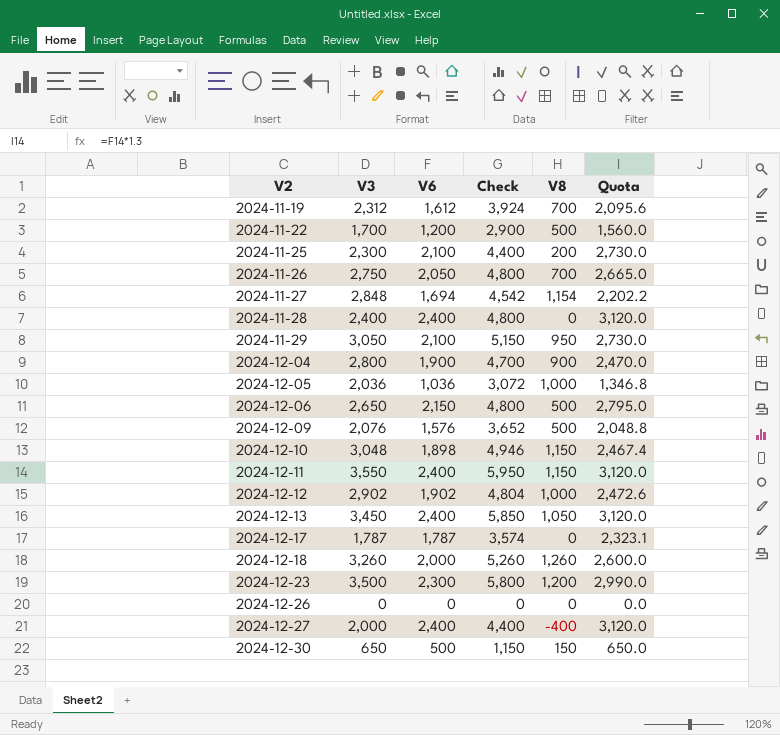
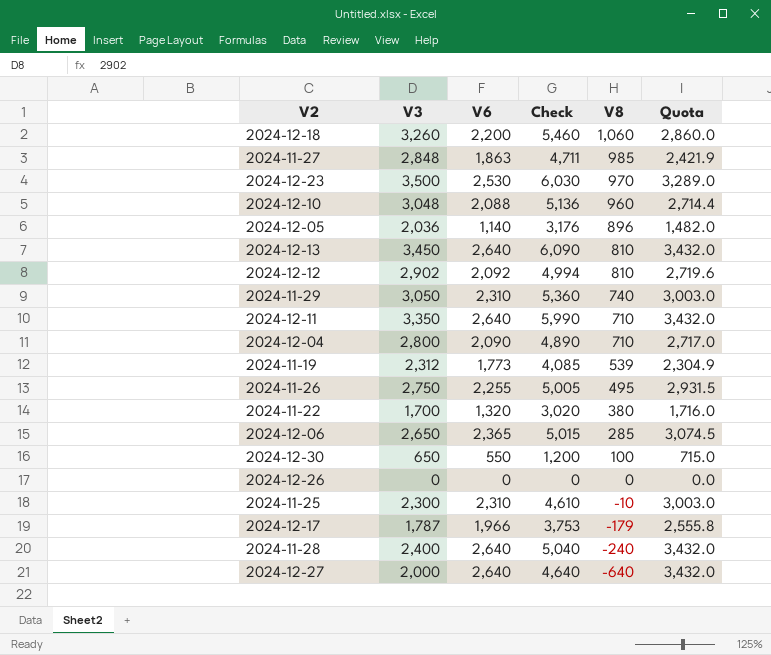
row order: V2 ascending -> V8 descending
row 2024-12-09: 2,076 | 1,576 | 3,652 | 500 | 2,048.8 -> none
2024-12-18 | V6: 2,000 -> 2,200
2024-12-18 | Check: 5,260 -> 5,460
2024-12-18 | V8: 1,260 -> 1,060
2024-12-18 | Quota: 2,600.0 -> 2,860.0
2024-11-27 | V6: 1,694 -> 1,863
2024-11-27 | Check: 4,542 -> 4,711
2024-11-27 | V8: 1,154 -> 985
2024-11-27 | Quota: 2,202.2 -> 2,421.9
2024-12-23 | V6: 2,300 -> 2,530
2024-12-23 | Check: 5,800 -> 6,030
2024-12-23 | V8: 1,200 -> 970
2024-12-23 | Quota: 2,990.0 -> 3,289.0
2024-12-10 | V6: 1,898 -> 2,088
2024-12-10 | Check: 4,946 -> 5,136
2024-12-10 | V8: 1,150 -> 960
2024-12-10 | Quota: 2,467.4 -> 2,714.4
2024-12-05 | V6: 1,036 -> 1,140
2024-12-05 | Check: 3,072 -> 3,176
2024-12-05 | V8: 1,000 -> 896
2024-12-05 | Quota: 1,346.8 -> 1,482.0
2024-12-13 | V6: 2,400 -> 2,640
2024-12-13 | Check: 5,850 -> 6,090
2024-12-13 | V8: 1,050 -> 810
2024-12-13 | Quota: 3,120.0 -> 3,432.0
2024-12-12 | V6: 1,902 -> 2,092
2024-12-12 | Check: 4,804 -> 4,994
2024-12-12 | V8: 1,000 -> 810
2024-12-12 | Quota: 2,472.6 -> 2,719.6
2024-11-29 | V6: 2,100 -> 2,310
2024-11-29 | Check: 5,150 -> 5,360
2024-11-29 | V8: 950 -> 740
2024-11-29 | Quota: 2,730.0 -> 3,003.0
2024-12-11 | V3: 3,550 -> 3,350
2024-12-11 | V6: 2,400 -> 2,640
2024-12-11 | Check: 5,950 -> 5,990
2024-12-11 | V8: 1,150 -> 710
2024-12-11 | Quota: 3,120.0 -> 3,432.0
2024-12-04 | V6: 1,900 -> 2,090
2024-12-04 | Check: 4,700 -> 4,890
2024-12-04 | V8: 900 -> 710
2024-12-04 | Quota: 2,470.0 -> 2,717.0
2024-11-19 | V6: 1,612 -> 1,773
2024-11-19 | Check: 3,924 -> 4,085
2024-11-19 | V8: 700 -> 539
2024-11-19 | Quota: 2,095.6 -> 2,304.9
2024-11-26 | V6: 2,050 -> 2,255
2024-11-26 | Check: 4,800 -> 5,005
2024-11-26 | V8: 700 -> 495
2024-11-26 | Quota: 2,665.0 -> 2,931.5
2024-11-22 | V6: 1,200 -> 1,320
2024-11-22 | Check: 2,900 -> 3,020
2024-11-22 | V8: 500 -> 380
2024-11-22 | Quota: 1,560.0 -> 1,716.0
2024-12-06 | V6: 2,150 -> 2,365
2024-12-06 | Check: 4,800 -> 5,015
2024-12-06 | V8: 500 -> 285
2024-12-06 | Quota: 2,795.0 -> 3,074.5
2024-12-30 | V6: 500 -> 550
2024-12-30 | Check: 1,150 -> 1,200
2024-12-30 | V8: 150 -> 100
2024-12-30 | Quota: 650.0 -> 715.0
2024-11-25 | V6: 2,100 -> 2,310
2024-11-25 | Check: 4,400 -> 4,610
2024-11-25 | V8: 200 -> -10
2024-11-25 | Quota: 2,730.0 -> 3,003.0
2024-12-17 | V6: 1,787 -> 1,966
2024-12-17 | Check: 3,574 -> 3,753
2024-12-17 | V8: 0 -> -179
2024-12-17 | Quota: 2,323.1 -> 2,555.8
2024-11-28 | V6: 2,400 -> 2,640
2024-11-28 | Check: 4,800 -> 5,040
2024-11-28 | V8: 0 -> -240
2024-11-28 | Quota: 3,120.0 -> 3,432.0
2024-12-27 | V6: 2,400 -> 2,640
2024-12-27 | Check: 4,400 -> 4,640
2024-12-27 | V8: -400 -> -640
2024-12-27 | Quota: 3,120.0 -> 3,432.0

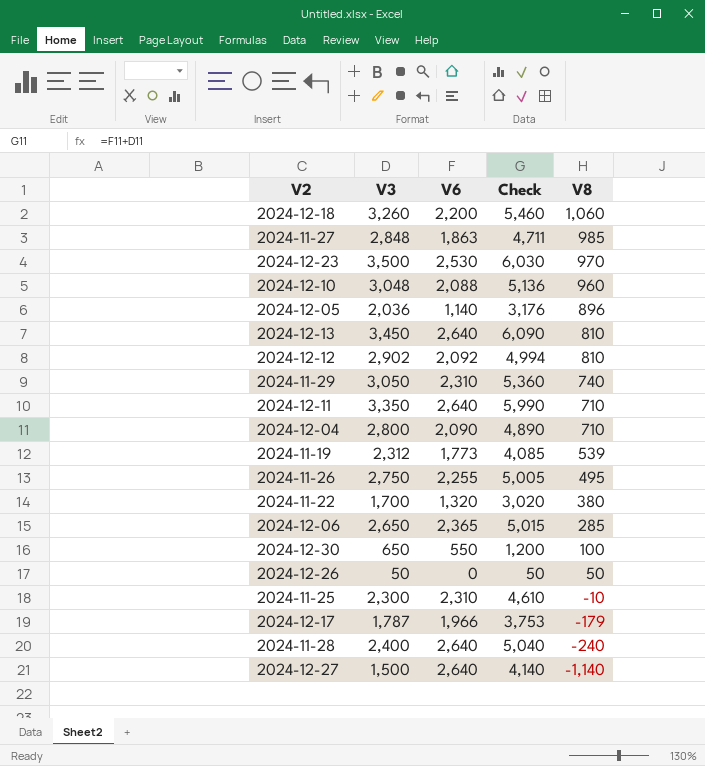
column Quota | formula: [V6] * 1.3 -> none
2024-12-26 | V3: 0 -> 50
2024-12-26 | Check: 0 -> 50
2024-12-26 | V8: 0 -> 50
2024-12-27 | V3: 2,000 -> 1,500
2024-12-27 | Check: 4,640 -> 4,140
2024-12-27 | V8: -640 -> -1,140

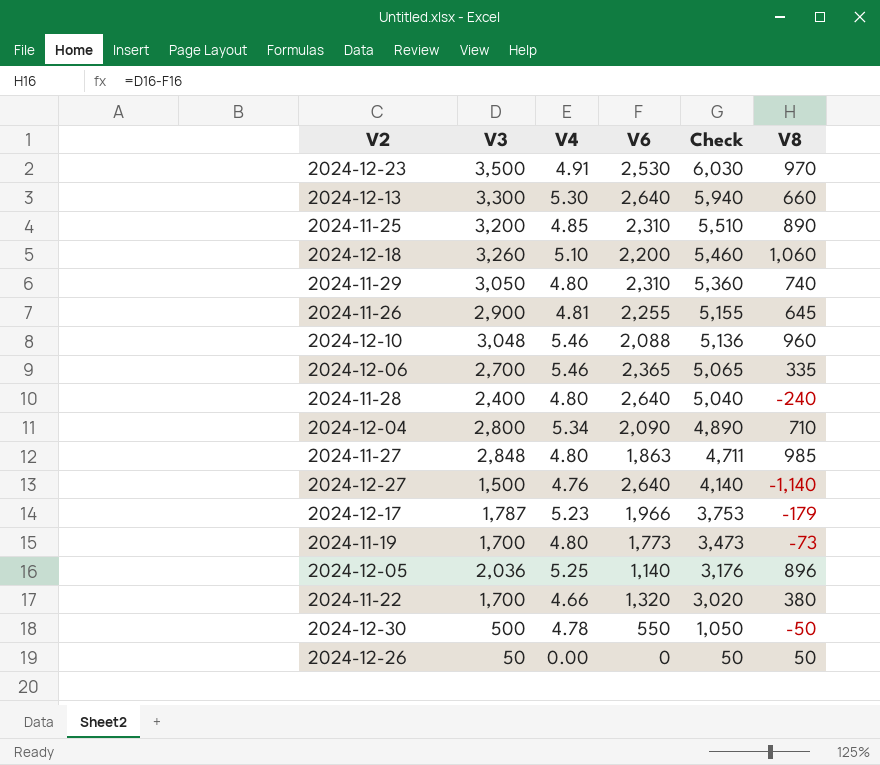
row order: V8 descending -> Check descending
column V4 | position: none -> 3
row 2024-12-12: 2,902 | 2,092 | 4,994 | 810 -> none
row 2024-12-11: 3,350 | 2,640 | 5,990 | 710 -> none
2024-12-13 | V3: 3,450 -> 3,300
2024-12-13 | Check: 6,090 -> 5,940
2024-12-13 | V8: 810 -> 660
2024-11-25 | V3: 2,300 -> 3,200
2024-11-25 | Check: 4,610 -> 5,510
2024-11-25 | V8: -10 -> 890
2024-11-26 | V3: 2,750 -> 2,900
2024-11-26 | Check: 5,005 -> 5,155
2024-11-26 | V8: 495 -> 645
2024-12-06 | V3: 2,650 -> 2,700
2024-12-06 | Check: 5,015 -> 5,065
2024-12-06 | V8: 285 -> 335
2024-11-19 | V3: 2,312 -> 1,700
2024-11-19 | Check: 4,085 -> 3,473
2024-11-19 | V8: 539 -> -73
2024-12-30 | V3: 650 -> 500
2024-12-30 | Check: 1,200 -> 1,050
2024-12-30 | V8: 100 -> -50

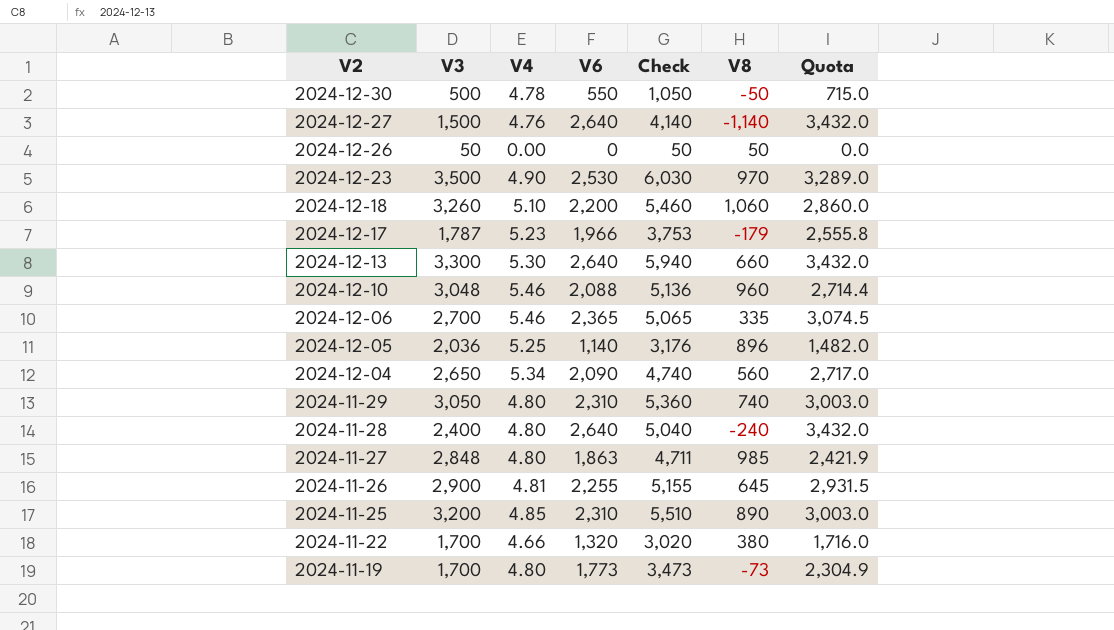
row order: Check descending -> V2 descending
column Quota | formula: none -> [V6] * 1.3
2024-12-23 | V4: 4.91 -> 4.90
2024-12-04 | V3: 2,800 -> 2,650
2024-12-04 | Check: 4,890 -> 4,740
2024-12-04 | V8: 710 -> 560

